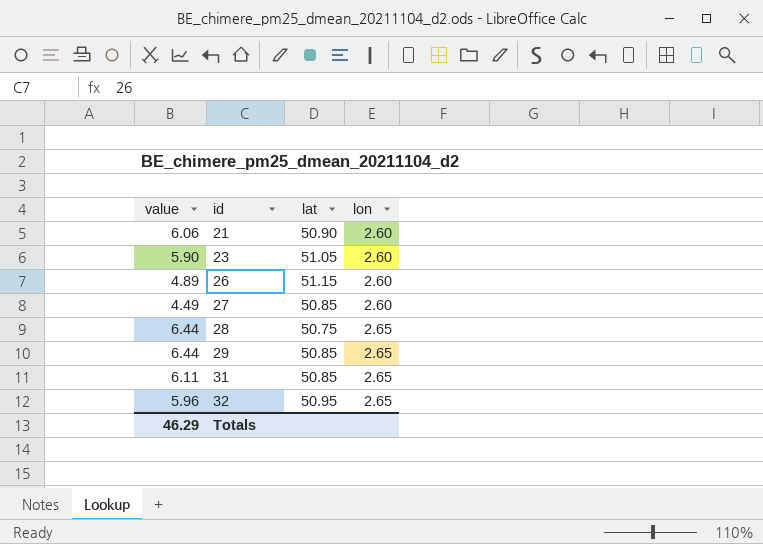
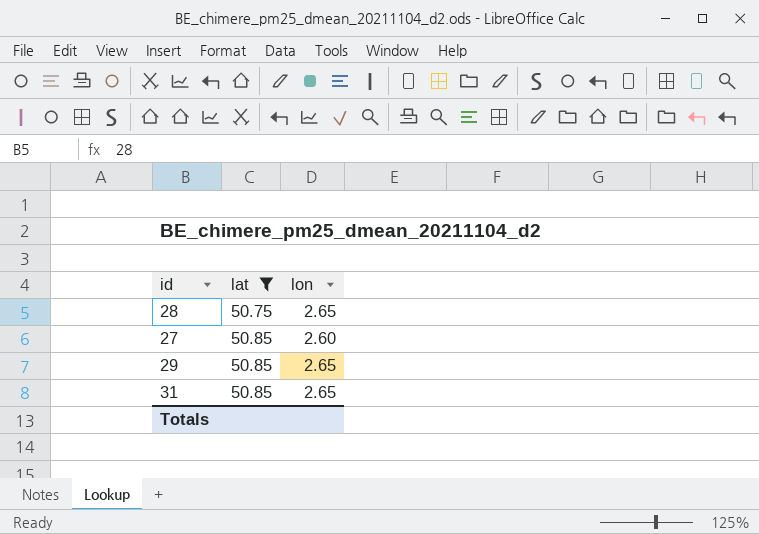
filter: none -> lat <= 50.85
row order: id ascending -> lat ascending
column value | position: 1 -> none

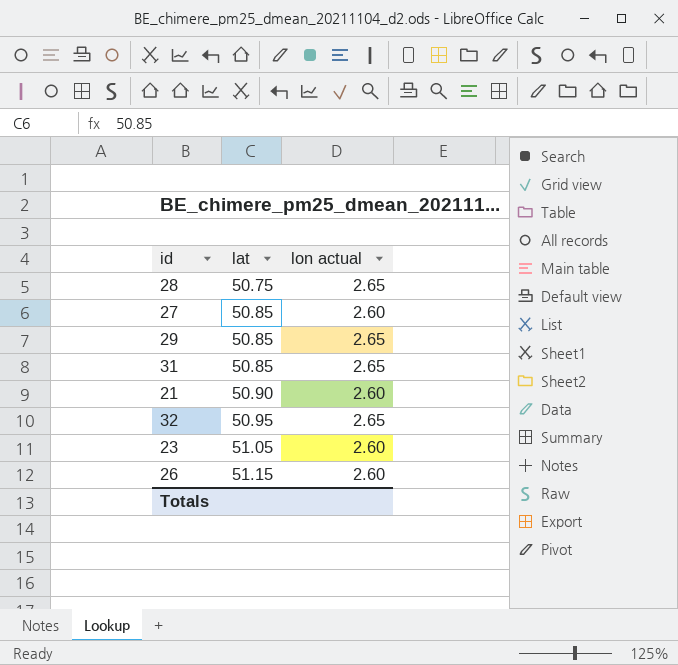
filter: lat <= 50.85 -> none
column name: lon -> lon actual

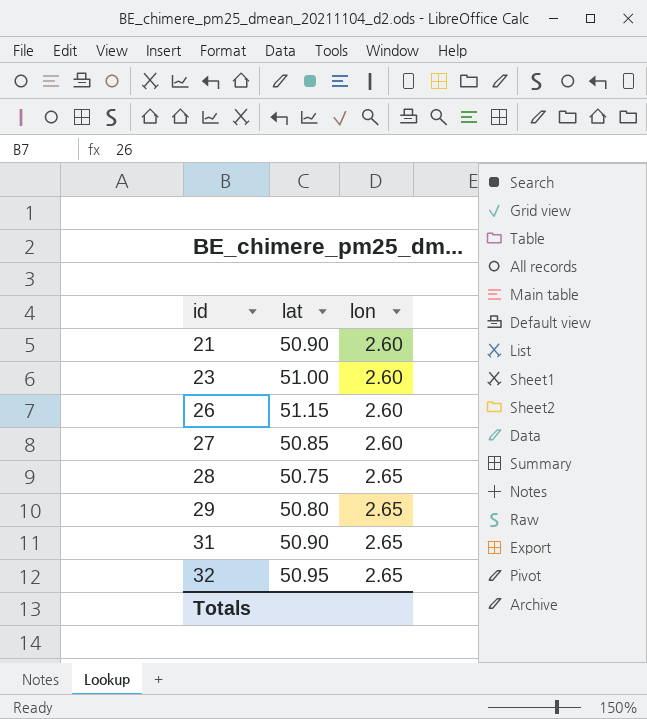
row order: lat ascending -> id ascending
column name: lon actual -> lon
23 | lat: 51.05 -> 51.00
29 | lat: 50.85 -> 50.80
31 | lat: 50.85 -> 50.90

